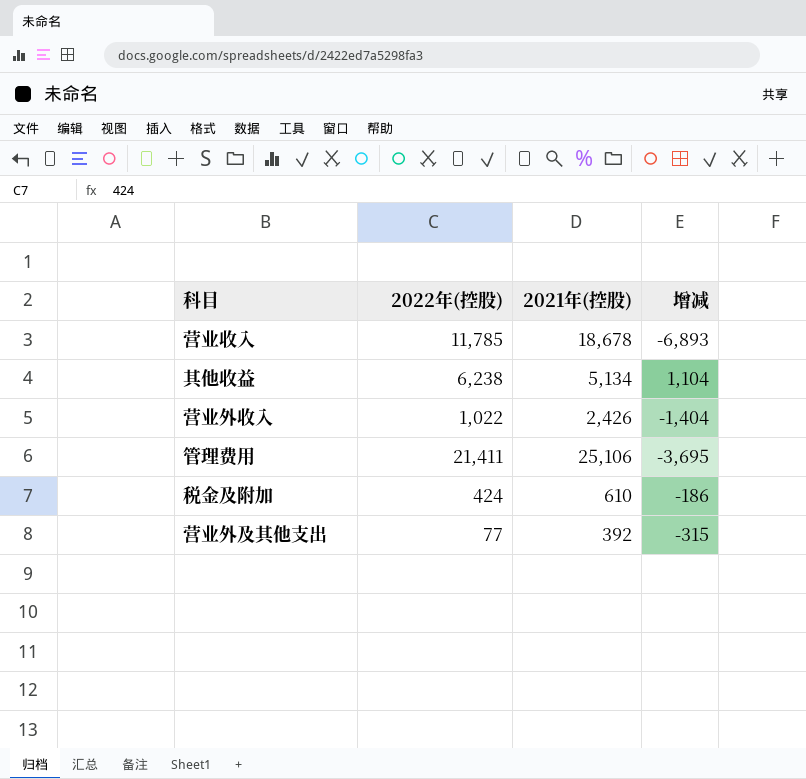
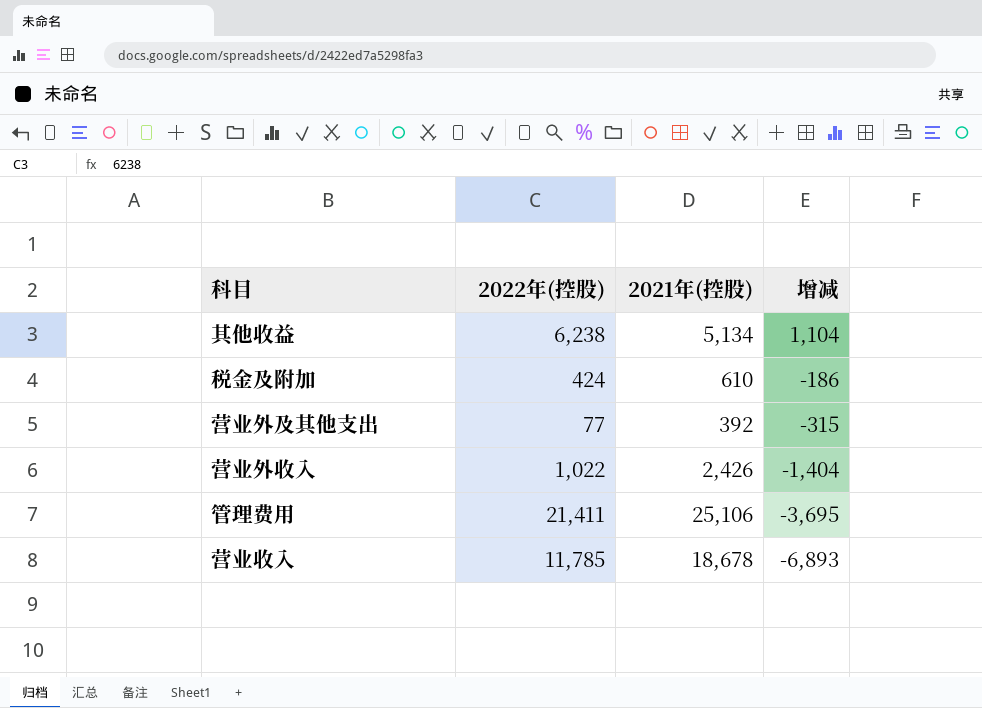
row order: none -> 增减 descending

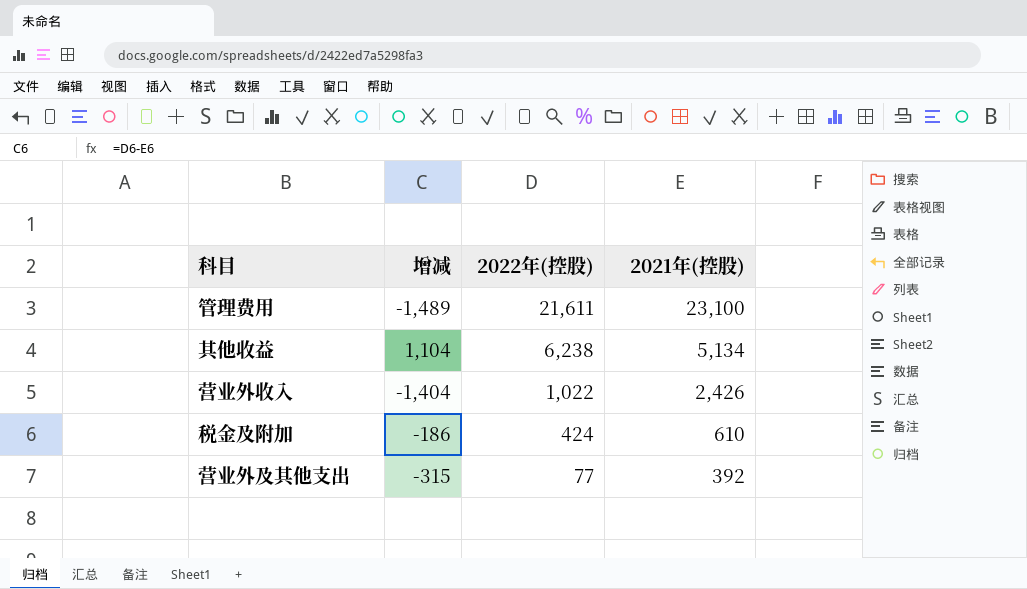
row order: 增减 descending -> 2022年(控股) descending
column 增减 | position: 4 -> 2
row 营业收入: 11,785 | 18,678 | -6,893 -> none
管理费用 | 增减: -3,695 -> -1,489
管理费用 | 2022年(控股): 21,411 -> 21,611
管理费用 | 2021年(控股): 25,106 -> 23,100

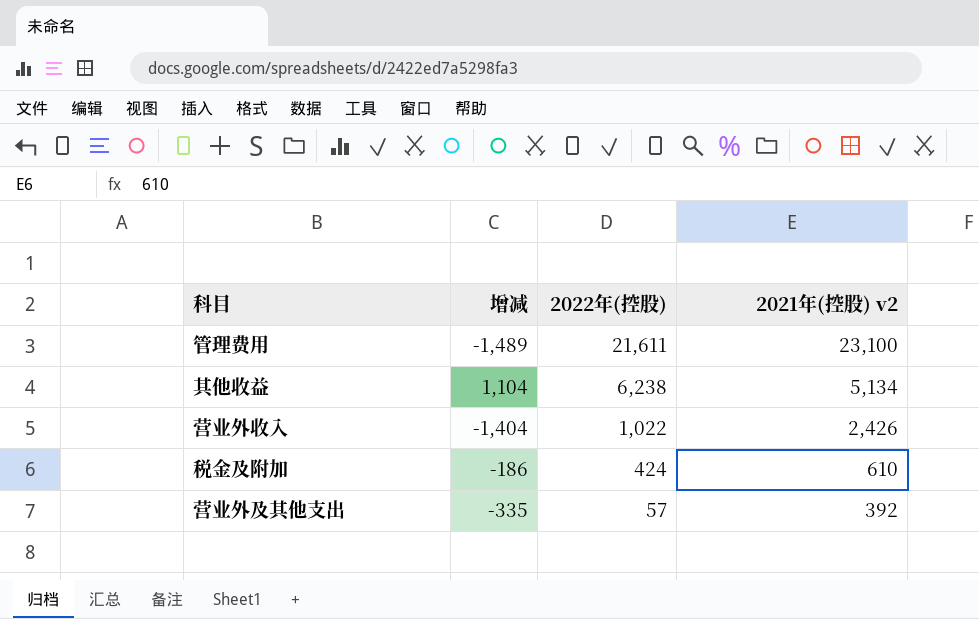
column name: 2021年(控股) -> 2021年(控股) v2
营业外及其他支出 | 增减: -315 -> -335
营业外及其他支出 | 2022年(控股): 77 -> 57

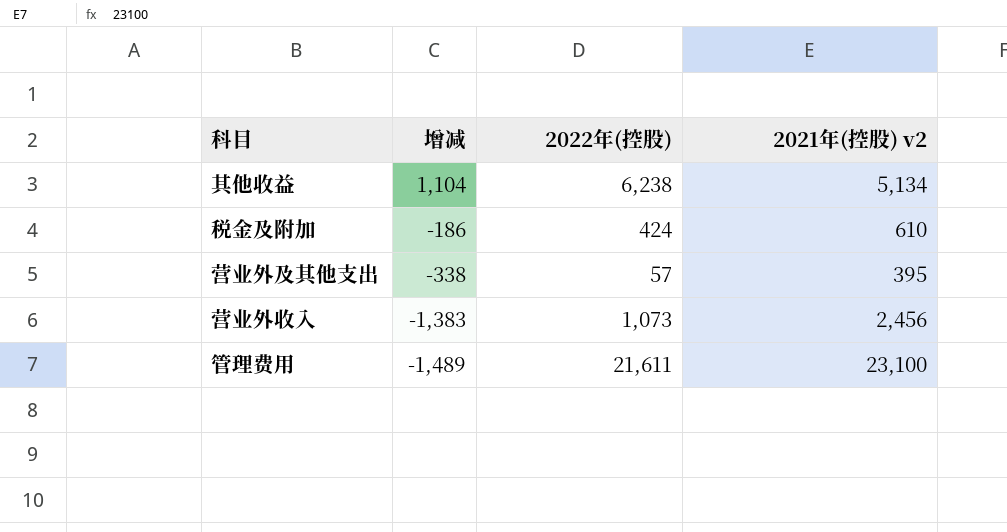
row order: 2022年(控股) descending -> 增减 descending
营业外及其他支出 | 增减: -335 -> -338
营业外及其他支出 | 2021年(控股) v2: 392 -> 395
营业外收入 | 增减: -1,404 -> -1,383
营业外收入 | 2022年(控股): 1,022 -> 1,073
营业外收入 | 2021年(控股) v2: 2,426 -> 2,456

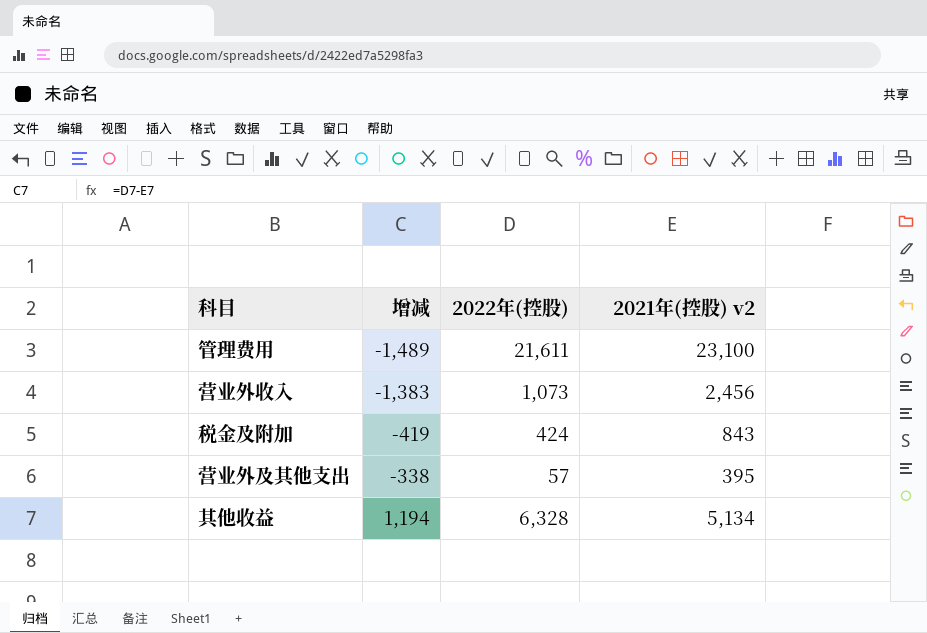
row order: 增减 descending -> 增减 ascending
税金及附加 | 增减: -186 -> -419
税金及附加 | 2021年(控股) v2: 610 -> 843
其他收益 | 增减: 1,104 -> 1,194
其他收益 | 2022年(控股): 6,238 -> 6,328

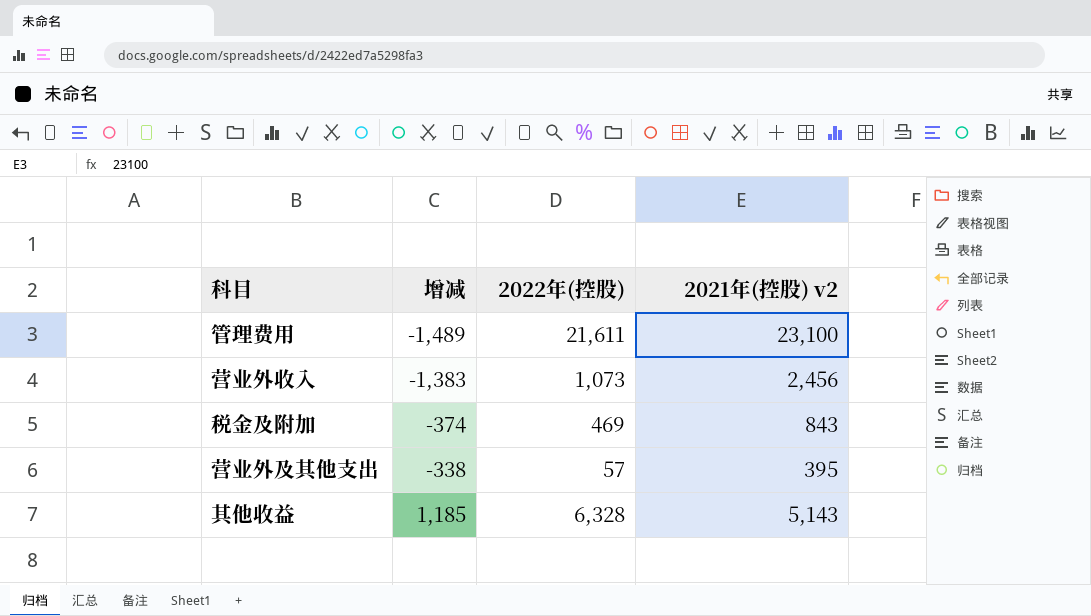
税金及附加 | 增减: -419 -> -374
税金及附加 | 2022年(控股): 424 -> 469
其他收益 | 增减: 1,194 -> 1,185
其他收益 | 2021年(控股) v2: 5,134 -> 5,143

